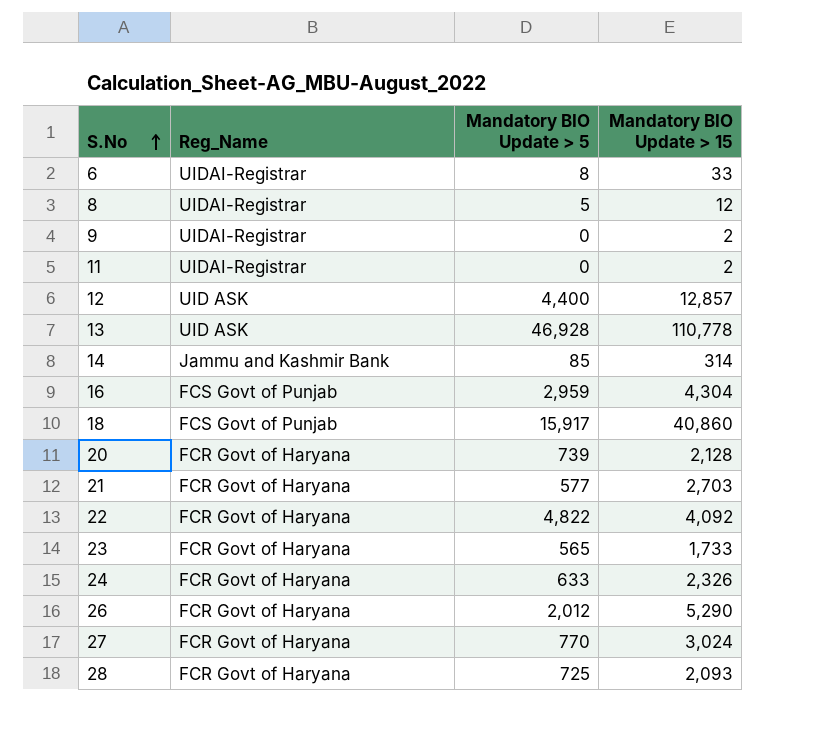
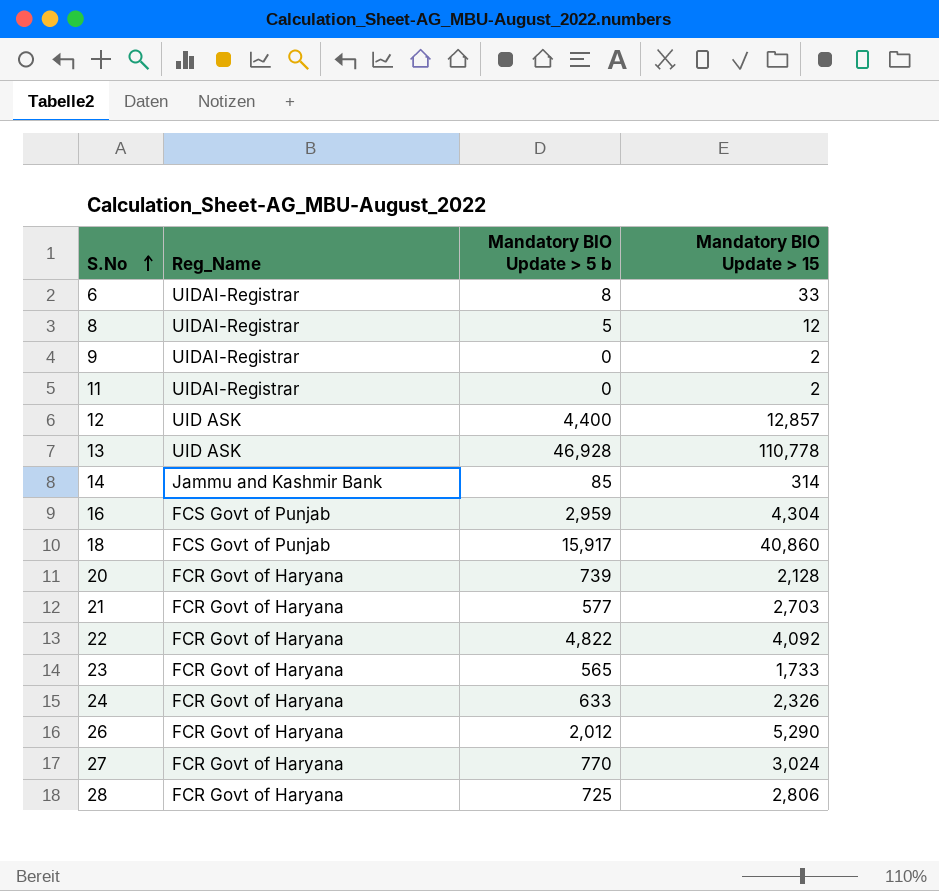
column name: Mandatory BIO Update > 5 -> Mandatory BIO Update > 5 b
28 | Mandatory BIO Update > 15: 2,093 -> 2,806

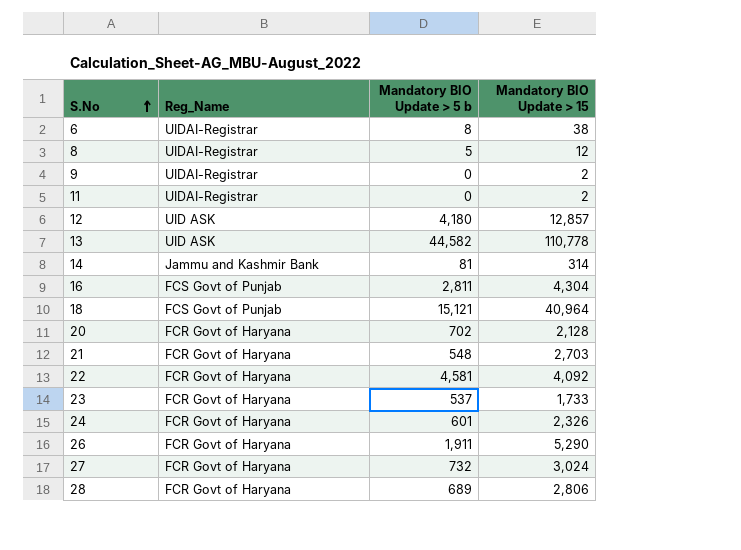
6 | Mandatory BIO Update > 15: 33 -> 38
12 | Mandatory BIO Update > 5 b: 4,400 -> 4,180
13 | Mandatory BIO Update > 5 b: 46,928 -> 44,582
14 | Mandatory BIO Update > 5 b: 85 -> 81
16 | Mandatory BIO Update > 5 b: 2,959 -> 2,811
18 | Mandatory BIO Update > 5 b: 15,917 -> 15,121
18 | Mandatory BIO Update > 15: 40,860 -> 40,964
20 | Mandatory BIO Update > 5 b: 739 -> 702
21 | Mandatory BIO Update > 5 b: 577 -> 548
22 | Mandatory BIO Update > 5 b: 4,822 -> 4,581
23 | Mandatory BIO Update > 5 b: 565 -> 537
24 | Mandatory BIO Update > 5 b: 633 -> 601
26 | Mandatory BIO Update > 5 b: 2,012 -> 1,911
27 | Mandatory BIO Update > 5 b: 770 -> 732
28 | Mandatory BIO Update > 5 b: 725 -> 689

